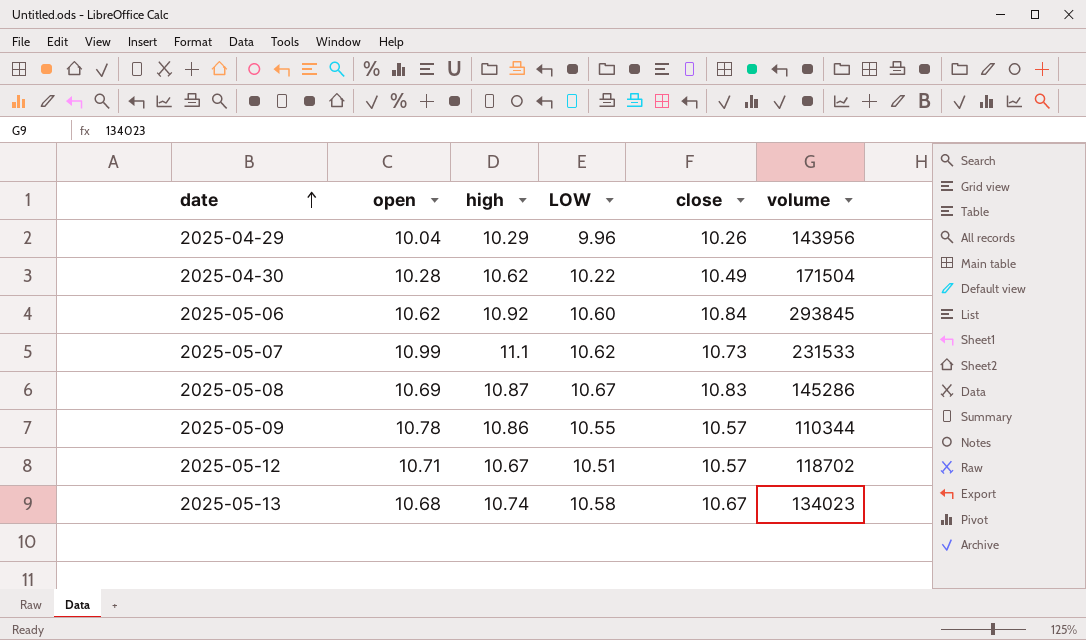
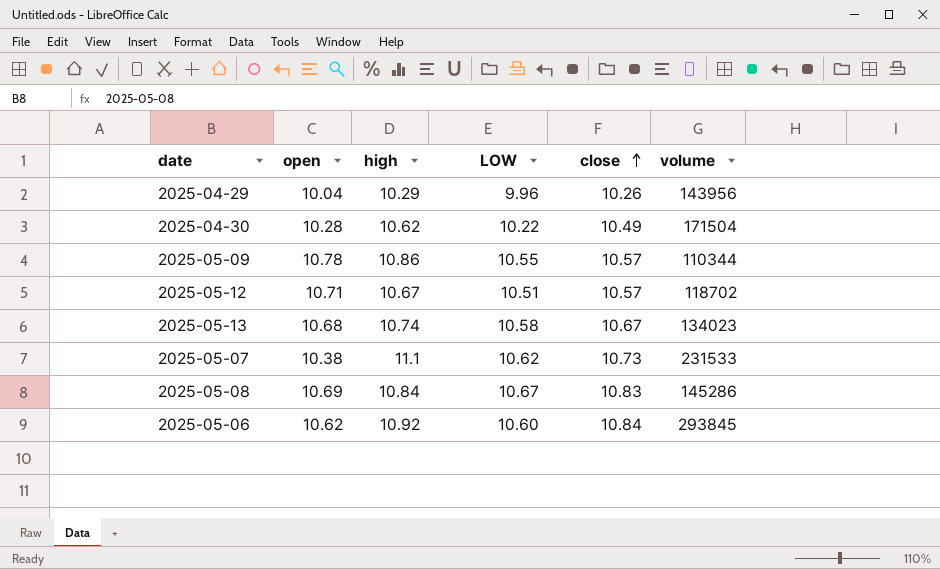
row order: date ascending -> close ascending
2025-05-07 | open: 10.99 -> 10.38
2025-05-08 | high: 10.87 -> 10.84

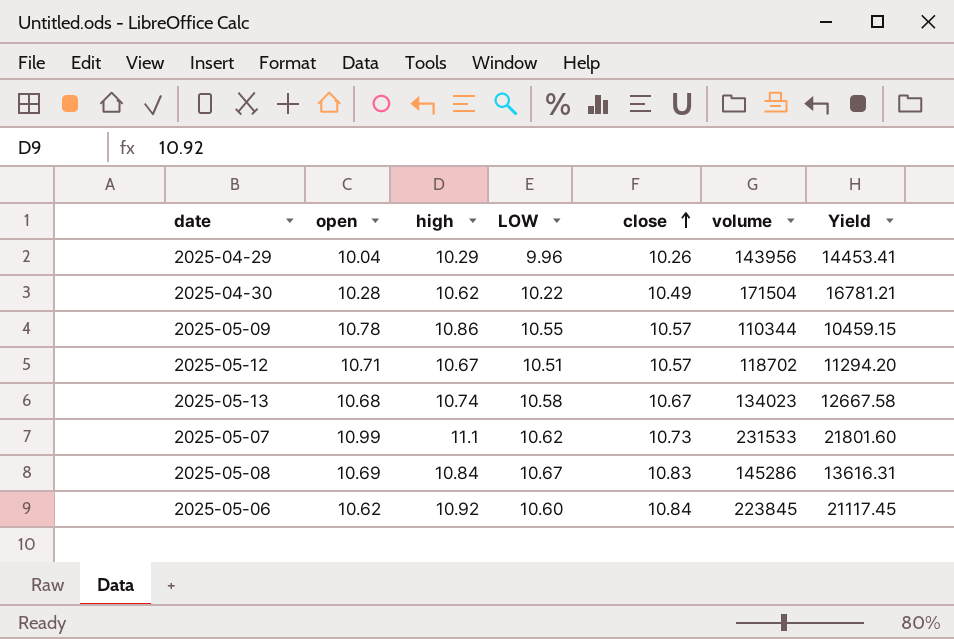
column Yield | formula: none -> [volume] / [LOW]
2025-05-07 | open: 10.38 -> 10.99
2025-05-06 | volume: 293845 -> 223845

